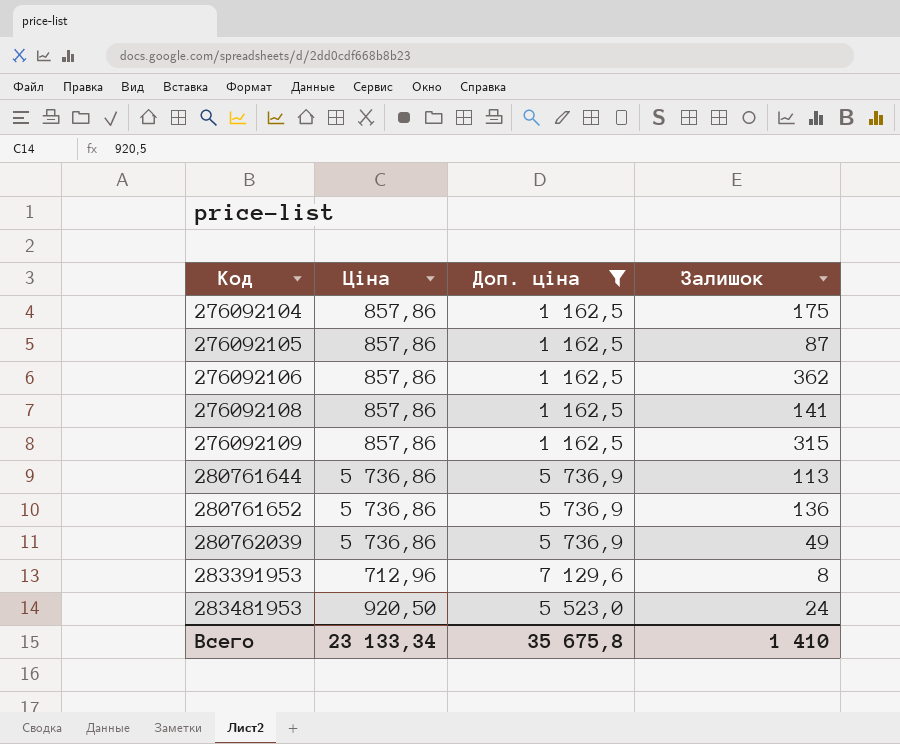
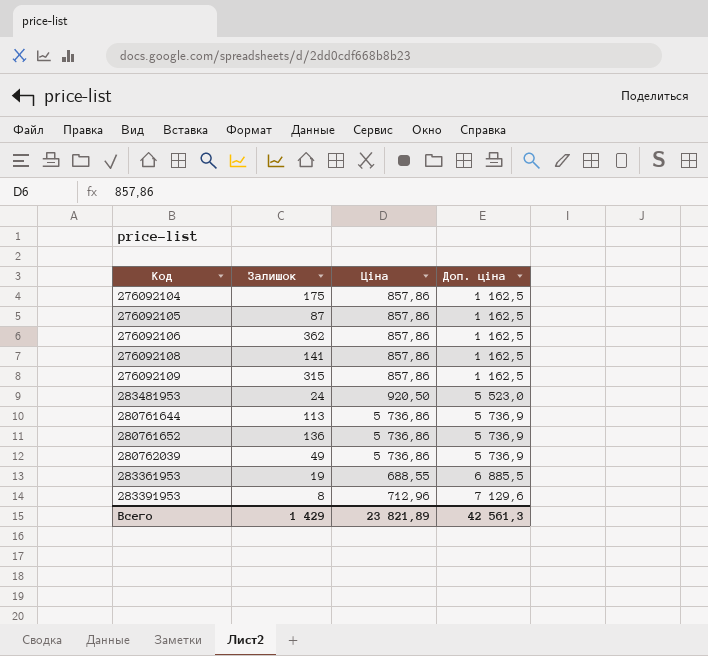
filter: Доп. ціна != 6 885,5 -> none
row order: Код ascending -> Доп. ціна ascending
column Залишок | position: 4 -> 2
Всего | Залишок: 1 410 -> 1 429
Всего | Ціна: 23 133,34 -> 23 821,89
Всего | Доп. ціна: 35 675,8 -> 42 561,3

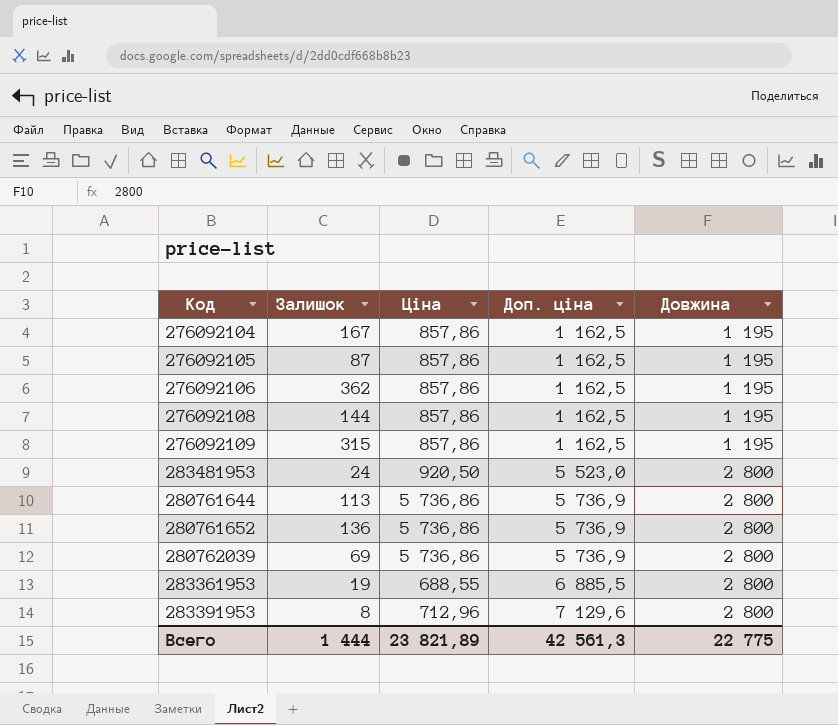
column Довжина | position: none -> 5
276092104 | Залишок: 175 -> 167
276092108 | Залишок: 141 -> 144
280762039 | Залишок: 49 -> 69
Всего | Залишок: 1 429 -> 1 444

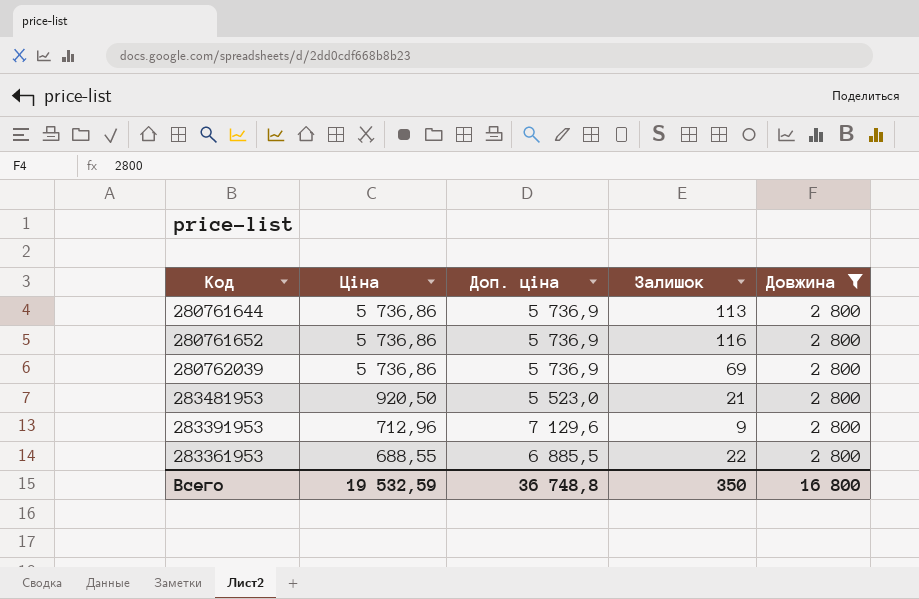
filter: none -> Довжина = 2 800
row order: Доп. ціна ascending -> Ціна descending
column Залишок | position: 2 -> 4
280761652 | Залишок: 136 -> 116
283481953 | Залишок: 24 -> 21
283391953 | Залишок: 8 -> 9
283361953 | Залишок: 19 -> 22
Всего | Ціна: 23 821,89 -> 19 532,59
Всего | Доп. ціна: 42 561,3 -> 36 748,8
Всего | Залишок: 1 444 -> 350
Всего | Довжина: 22 775 -> 16 800

